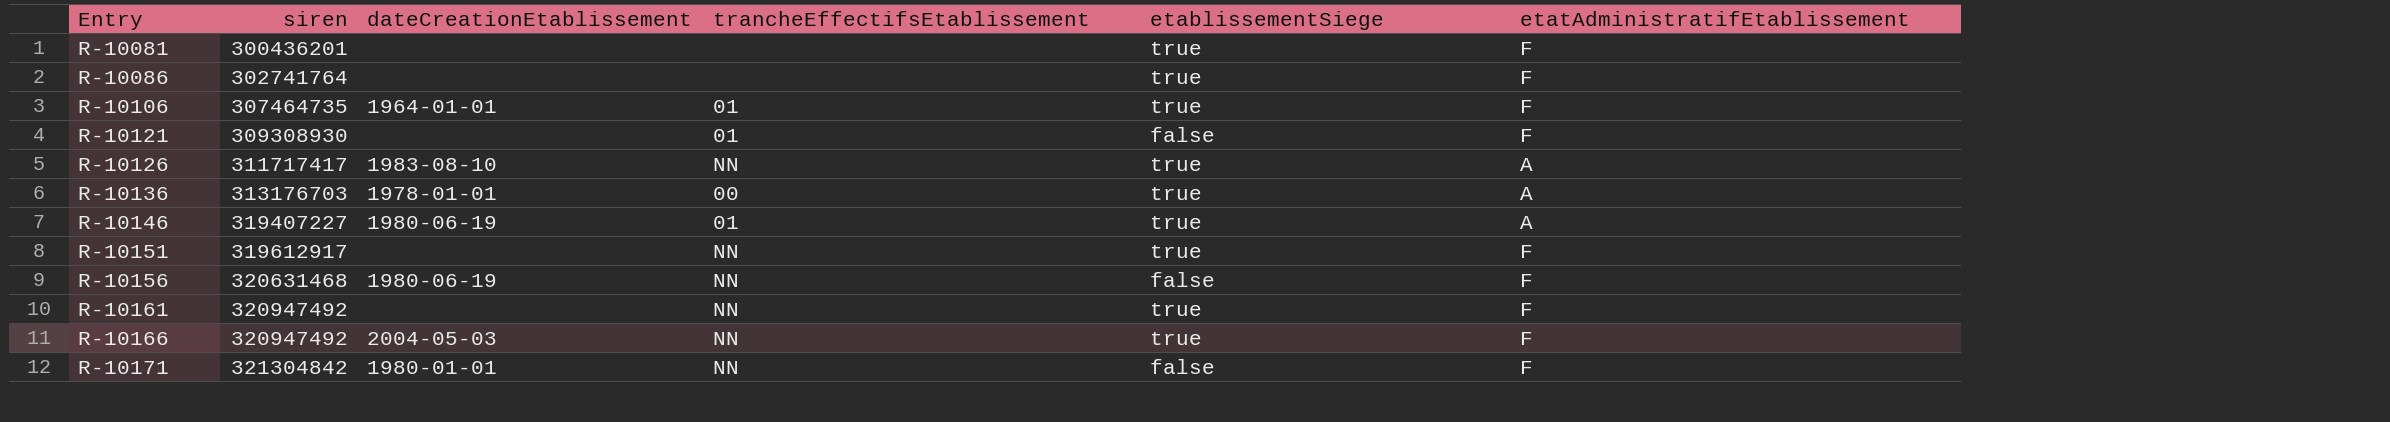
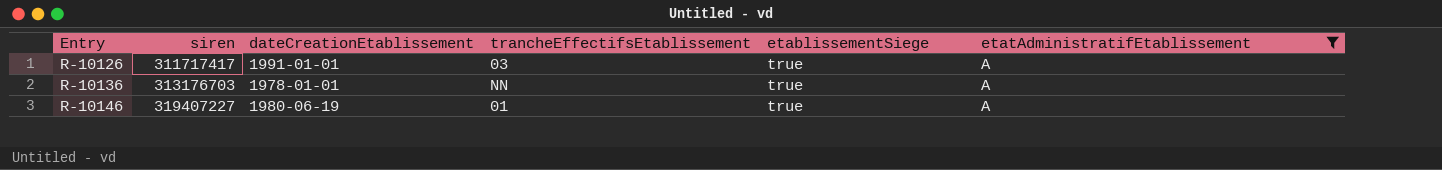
filter: none -> etatAdministratifEtablissement = A
R-10126 | dateCreationEtablissement: 1983-08-10 -> 1991-01-01
R-10126 | trancheEffectifsEtablissement: NN -> 03
R-10136 | trancheEffectifsEtablissement: 00 -> NN

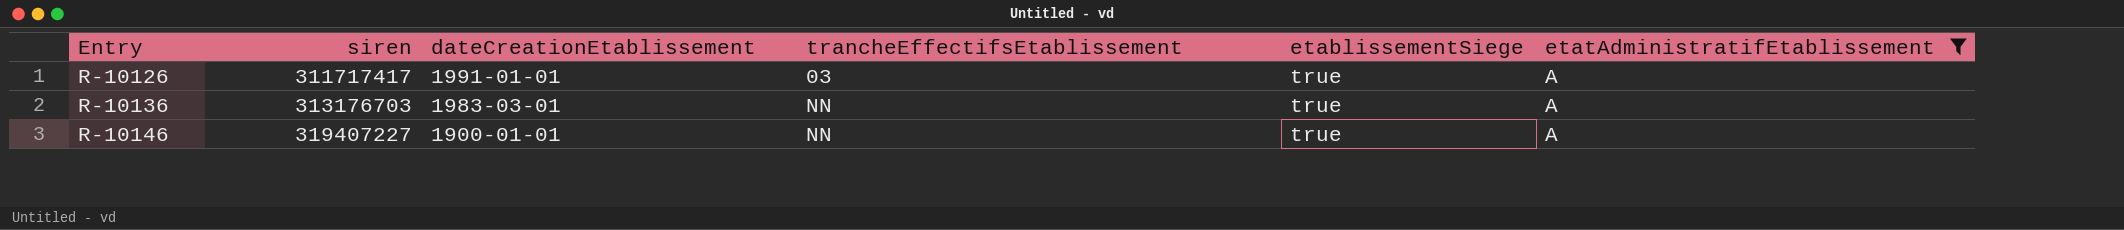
R-10136 | dateCreationEtablissement: 1978-01-01 -> 1983-03-01
R-10146 | dateCreationEtablissement: 1980-06-19 -> 1900-01-01
R-10146 | trancheEffectifsEtablissement: 01 -> NN

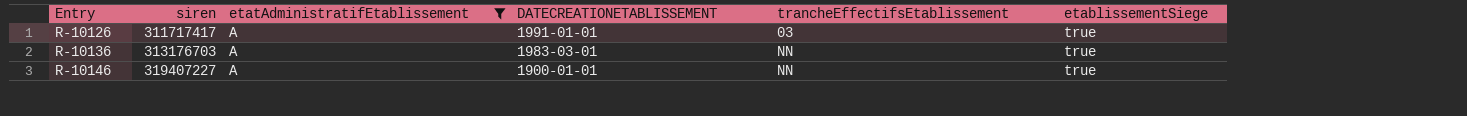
column etatAdministratifEtablissement | position: 6 -> 3
column name: dateCreationEtablissement -> DATECREATIONETABLISSEMENT

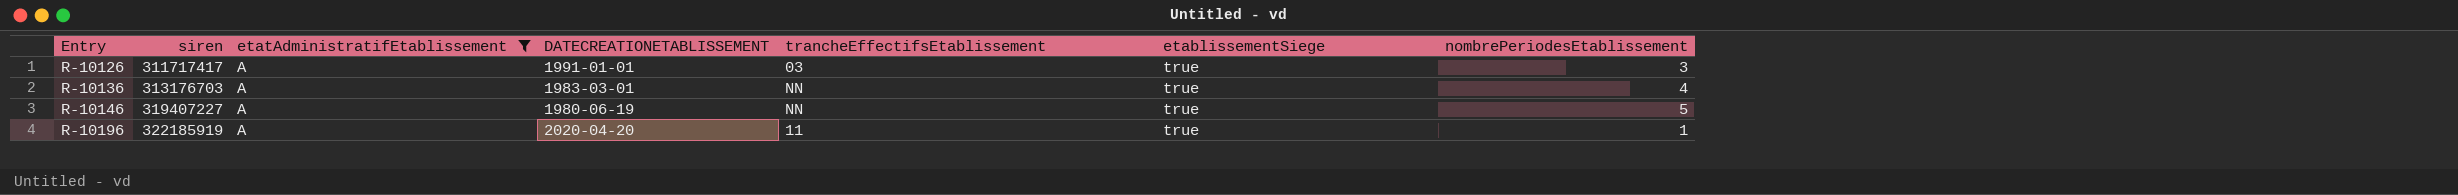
column nombrePeriodesEtablissement | position: none -> 7
R-10146 | DATECREATIONETABLISSEMENT: 1900-01-01 -> 1980-06-19
row R-10196: none -> 322185919 | A | 2020-04-20 | 11 | true | 1

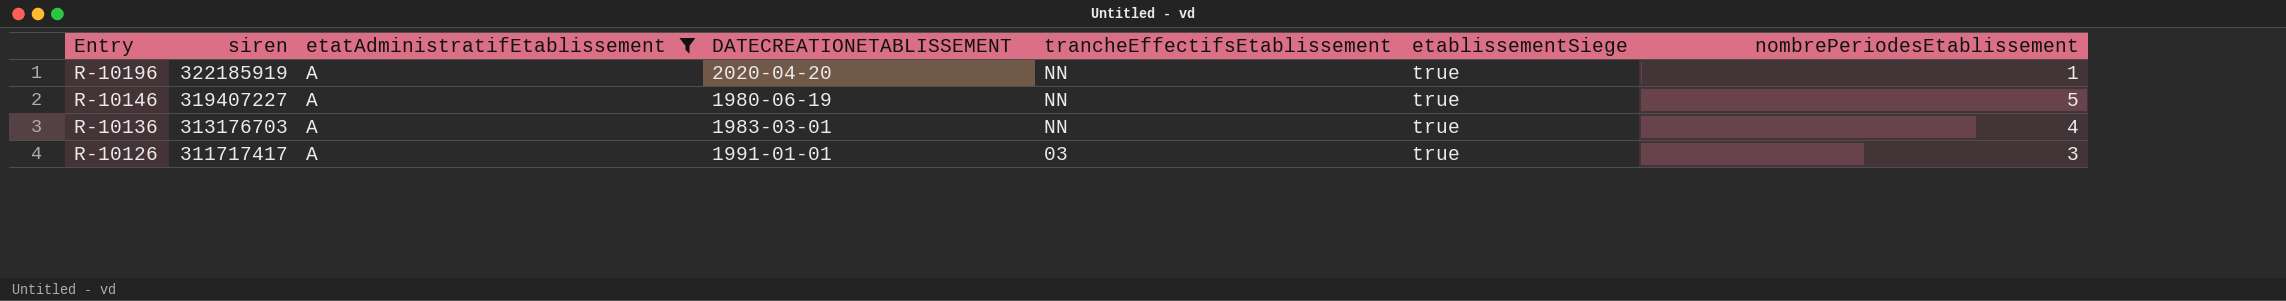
row order: Entry ascending -> Entry descending
R-10196 | trancheEffectifsEtablissement: 11 -> NN

